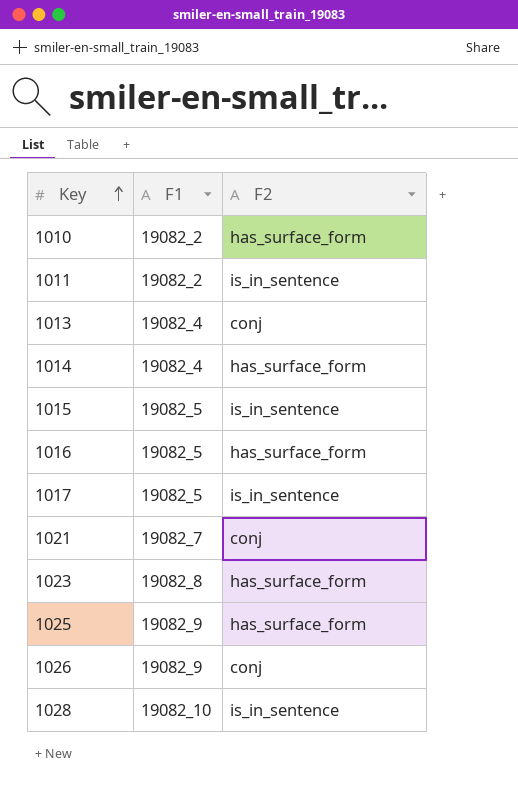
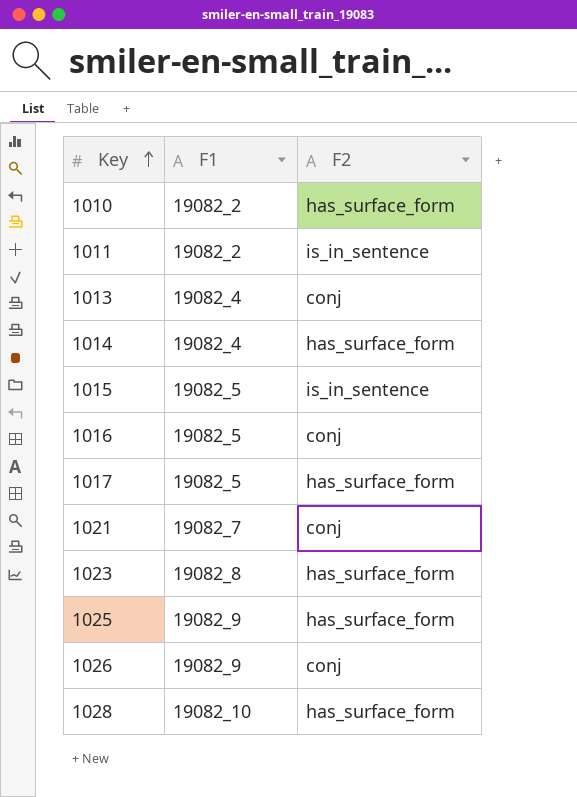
1016 | F2: has_surface_form -> conj
1017 | F2: is_in_sentence -> has_surface_form
1028 | F2: is_in_sentence -> has_surface_form

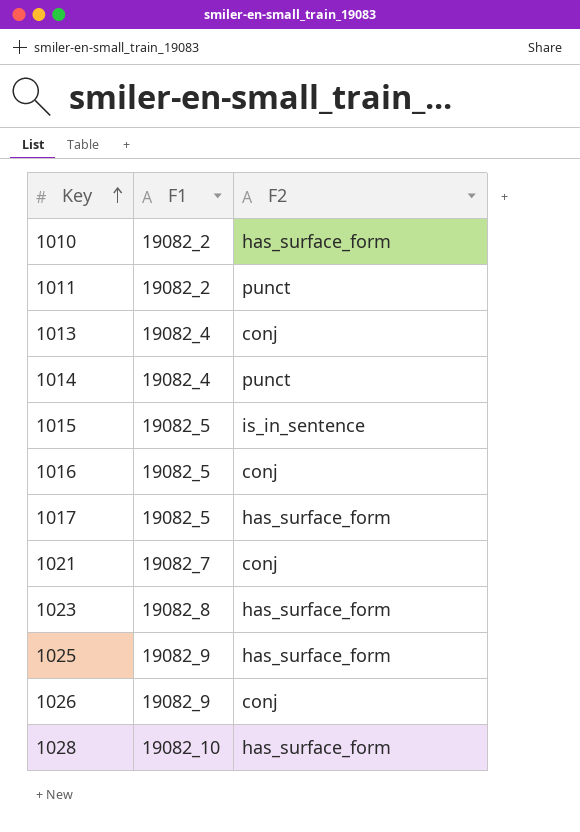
1011 | F2: is_in_sentence -> punct
1014 | F2: has_surface_form -> punct

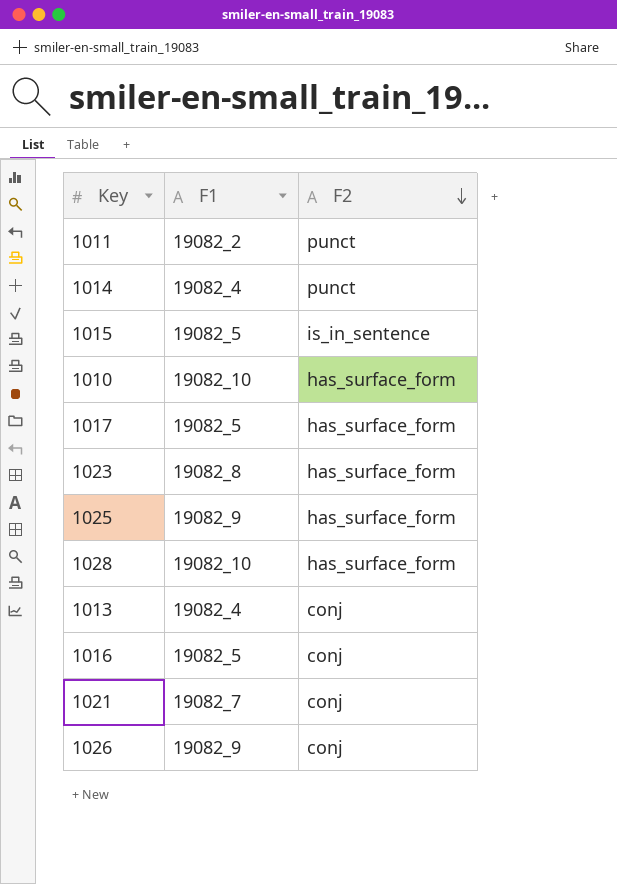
row order: Key ascending -> F2 descending
1010 | F1: 19082_2 -> 19082_10

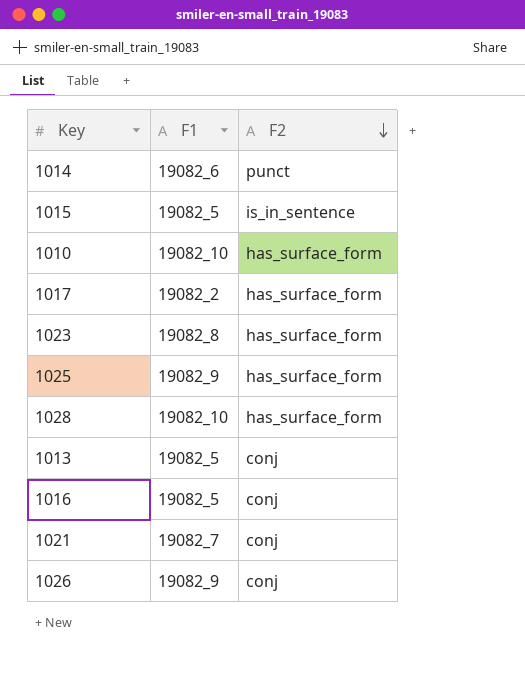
row 1011: 19082_2 | punct -> none
1014 | F1: 19082_4 -> 19082_6
1017 | F1: 19082_5 -> 19082_2
1013 | F1: 19082_4 -> 19082_5

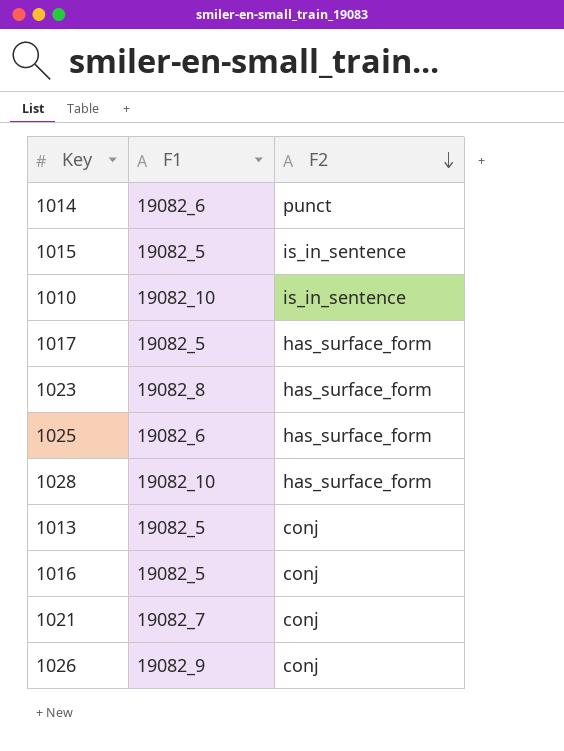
1010 | F2: has_surface_form -> is_in_sentence
1017 | F1: 19082_2 -> 19082_5
1025 | F1: 19082_9 -> 19082_6

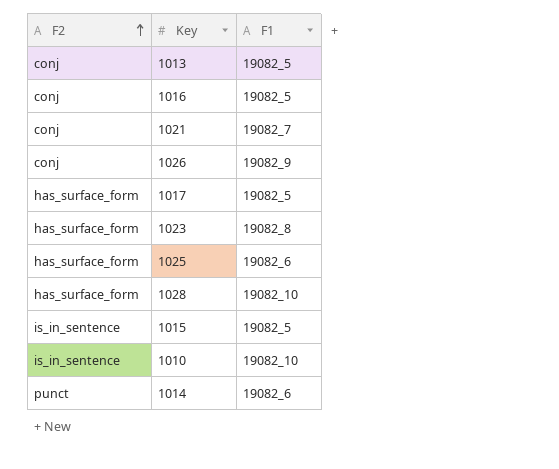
row order: F2 descending -> F2 ascending
column F2 | position: 3 -> 1

